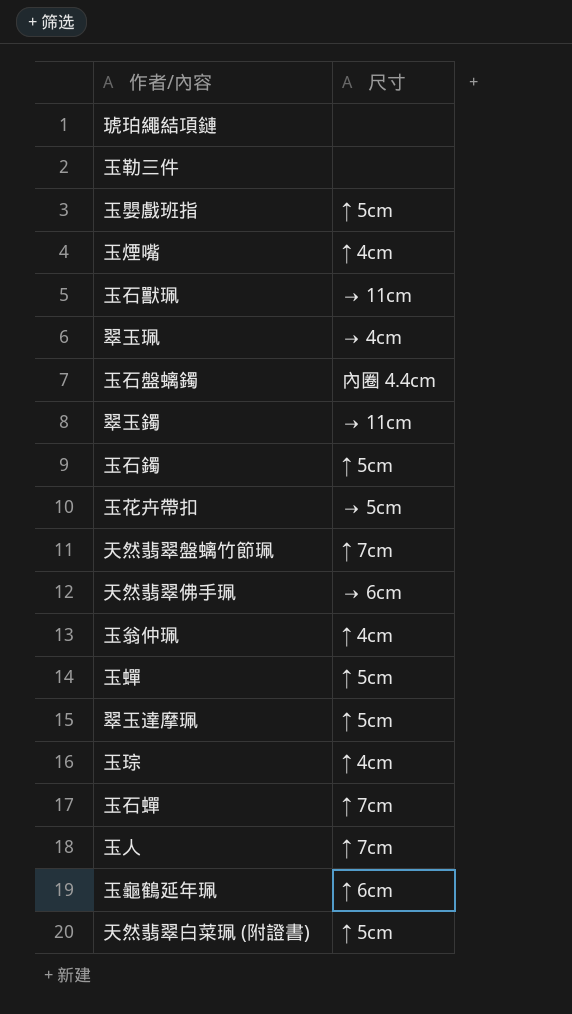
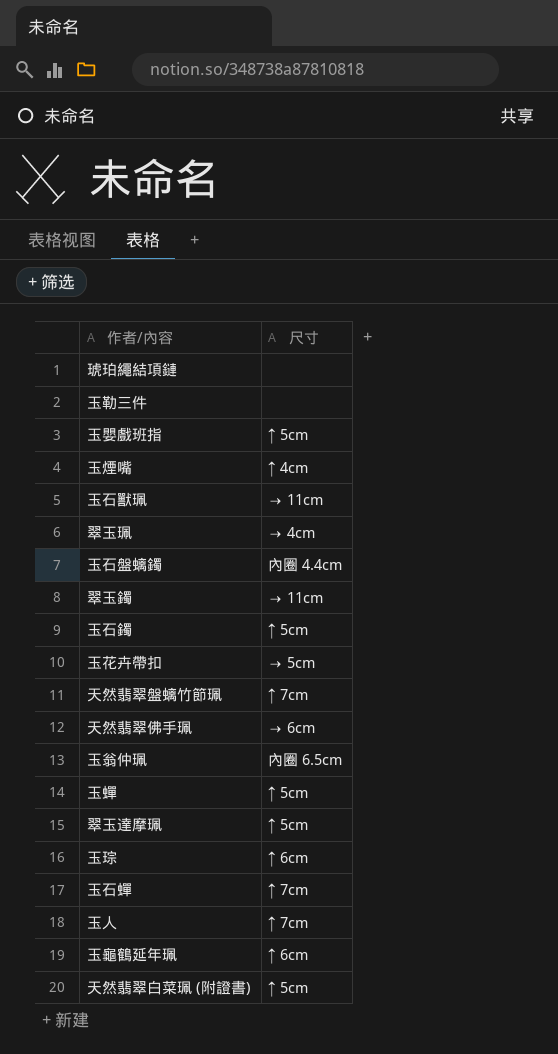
玉翁仲珮 | 尺寸: ↑ 4cm -> 內圈 6.5cm
玉琮 | 尺寸: ↑ 4cm -> ↑ 6cm

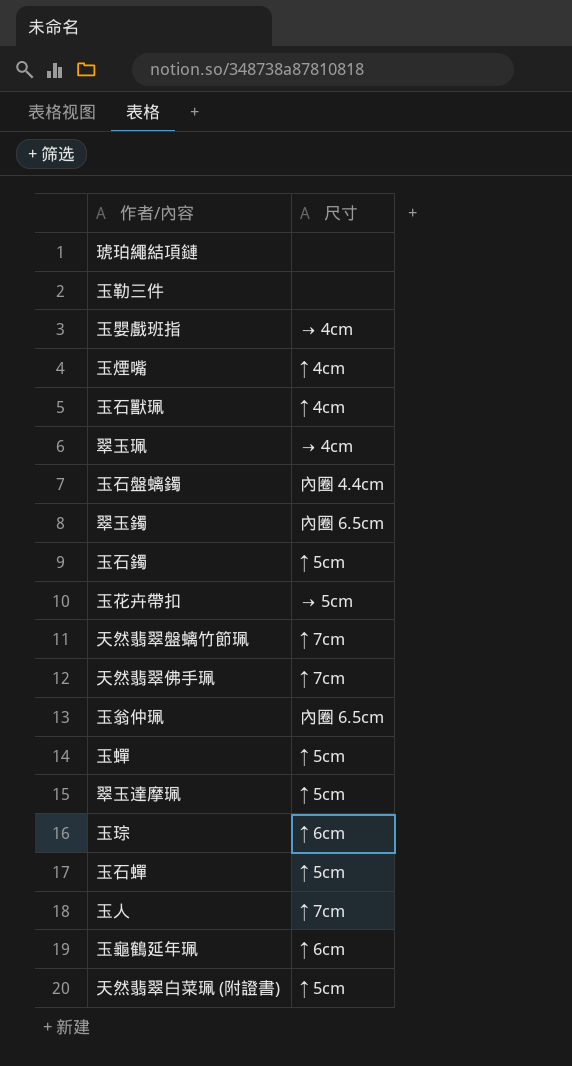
玉嬰戲班指 | 尺寸: ↑ 5cm -> → 4cm
玉石獸珮 | 尺寸: → 11cm -> ↑ 4cm
翠玉鐲 | 尺寸: → 11cm -> 內圈 6.5cm
天然翡翠佛手珮 | 尺寸: → 6cm -> ↑ 7cm
玉石蟬 | 尺寸: ↑ 7cm -> ↑ 5cm

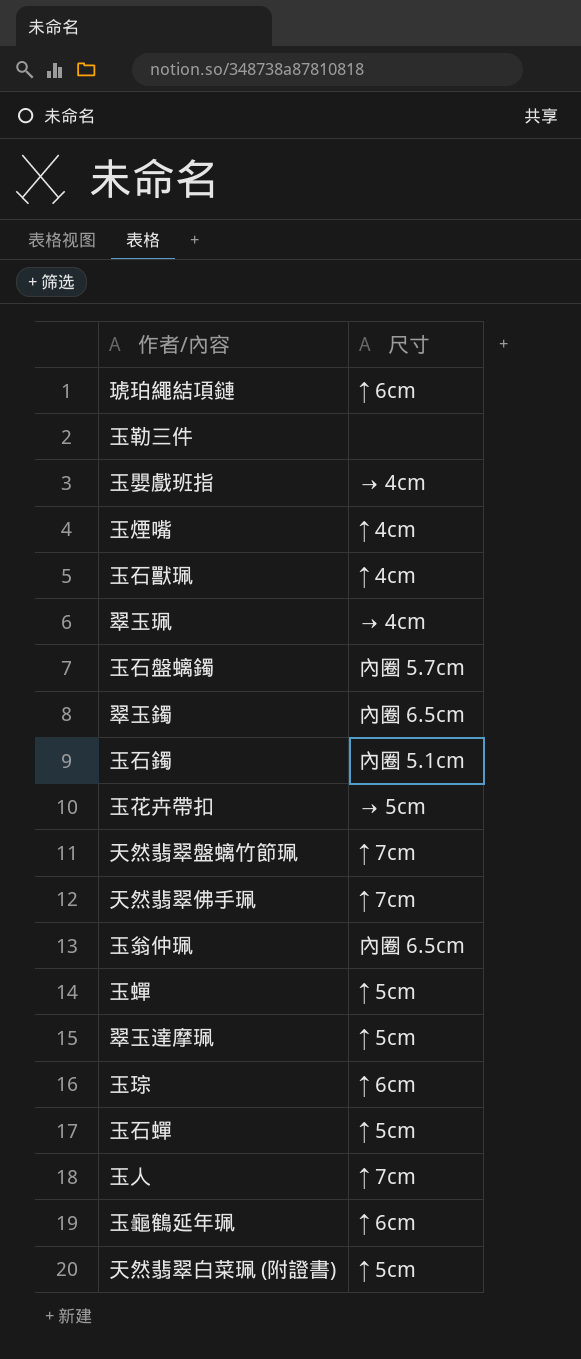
琥珀繩結項鏈 | 尺寸: none -> ↑ 6cm
玉石盤螭鐲 | 尺寸: 內圈 4.4cm -> 內圈 5.7cm
玉石鐲 | 尺寸: ↑ 5cm -> 內圈 5.1cm

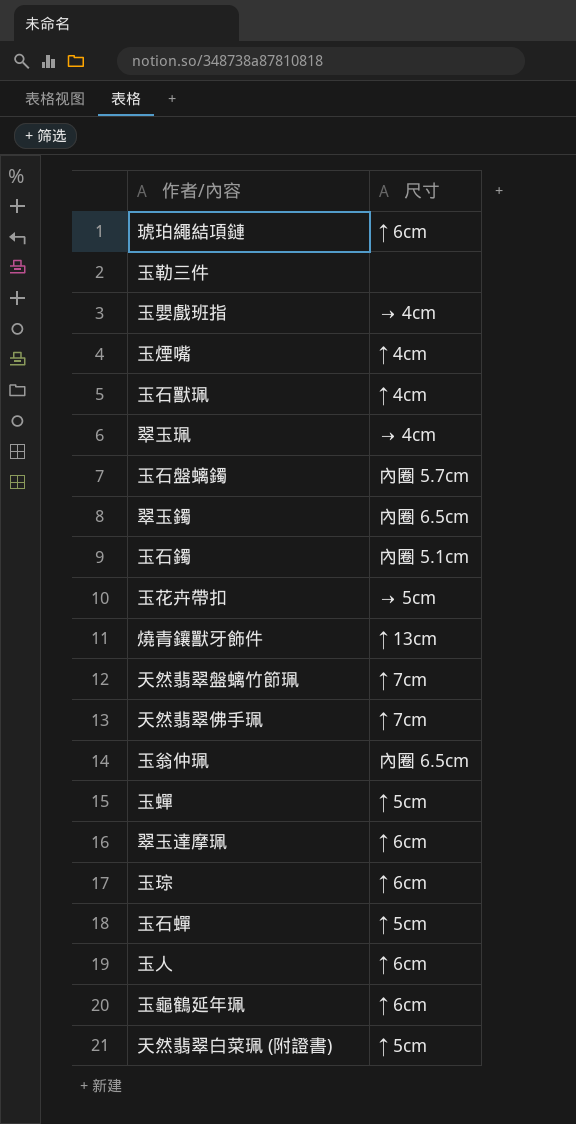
row 燒青鑲獸牙飾件: none -> ↑ 13cm
翠玉達摩珮 | 尺寸: ↑ 5cm -> ↑ 6cm
玉人 | 尺寸: ↑ 7cm -> ↑ 6cm

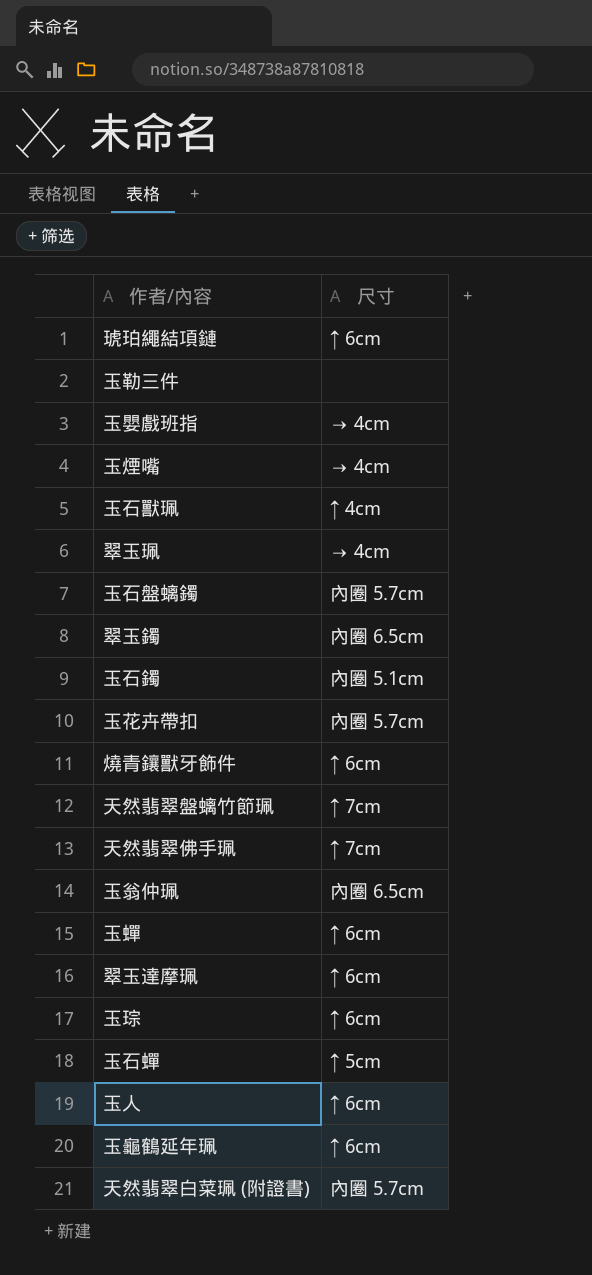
玉煙嘴 | 尺寸: ↑ 4cm -> → 4cm
玉花卉帶扣 | 尺寸: → 5cm -> 內圈 5.7cm
燒青鑲獸牙飾件 | 尺寸: ↑ 13cm -> ↑ 6cm
玉蟬 | 尺寸: ↑ 5cm -> ↑ 6cm
天然翡翠白菜珮 (附證書) | 尺寸: ↑ 5cm -> 內圈 5.7cm

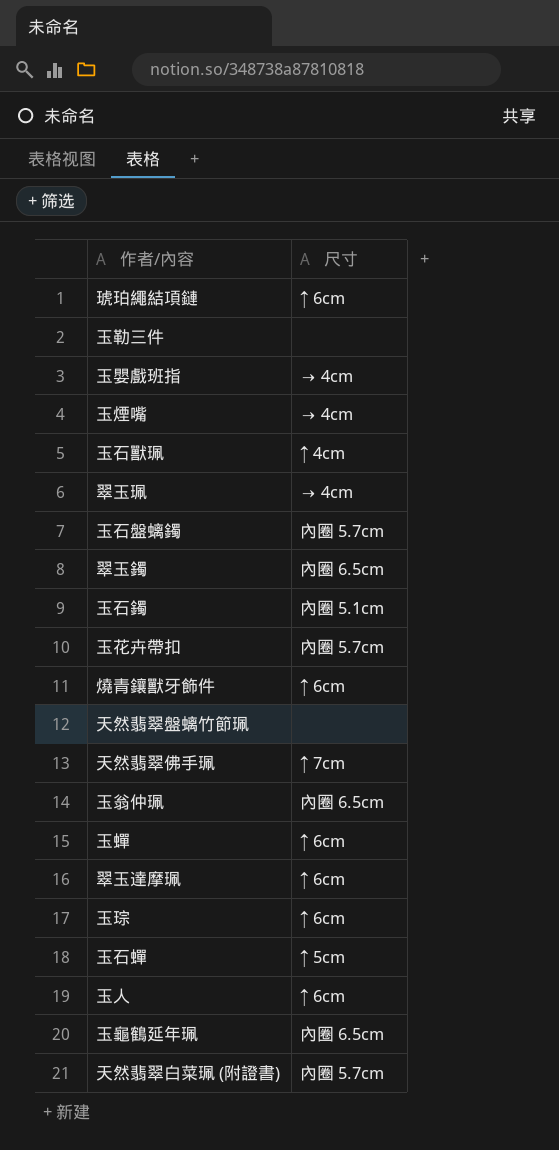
天然翡翠盤螭竹節珮 | 尺寸: ↑ 7cm -> none
玉龜鶴延年珮 | 尺寸: ↑ 6cm -> 內圈 6.5cm

